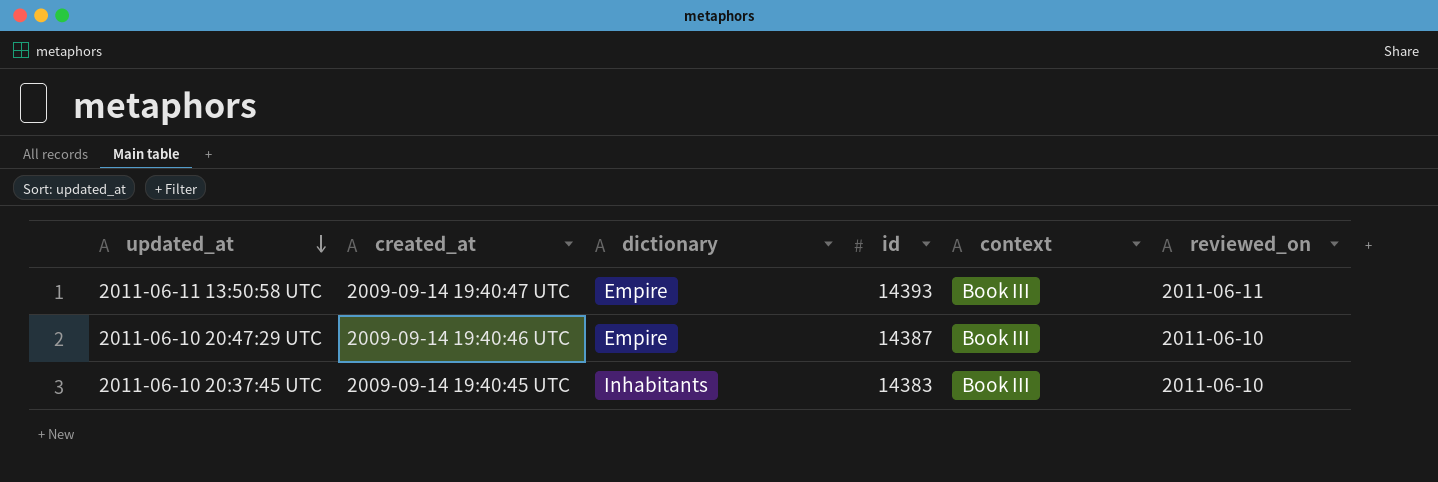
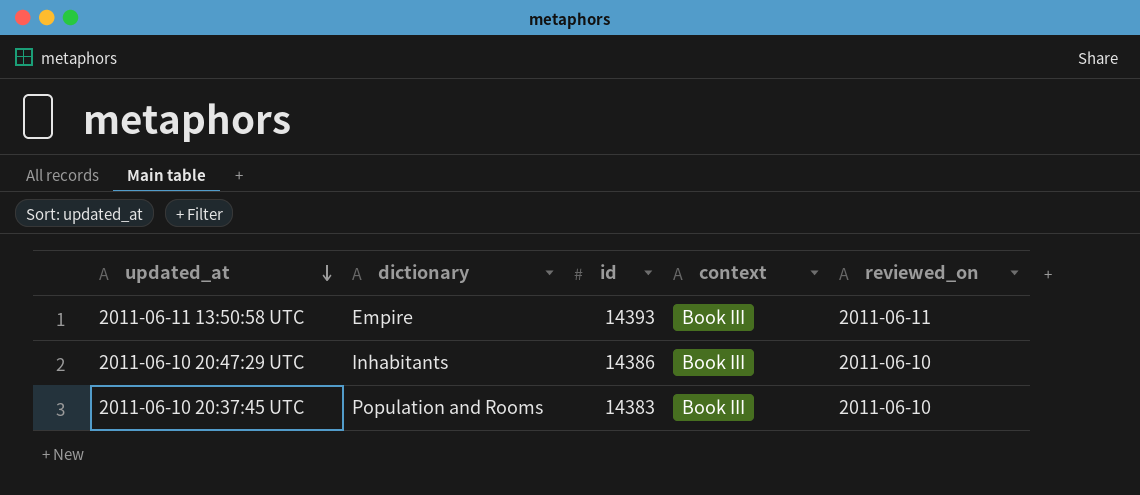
column created_at | position: 2 -> none
2011-06-10 20:47:29 UTC | dictionary: Empire -> Inhabitants
2011-06-10 20:47:29 UTC | id: 14387 -> 14386
2011-06-10 20:37:45 UTC | dictionary: Inhabitants -> Population and Rooms

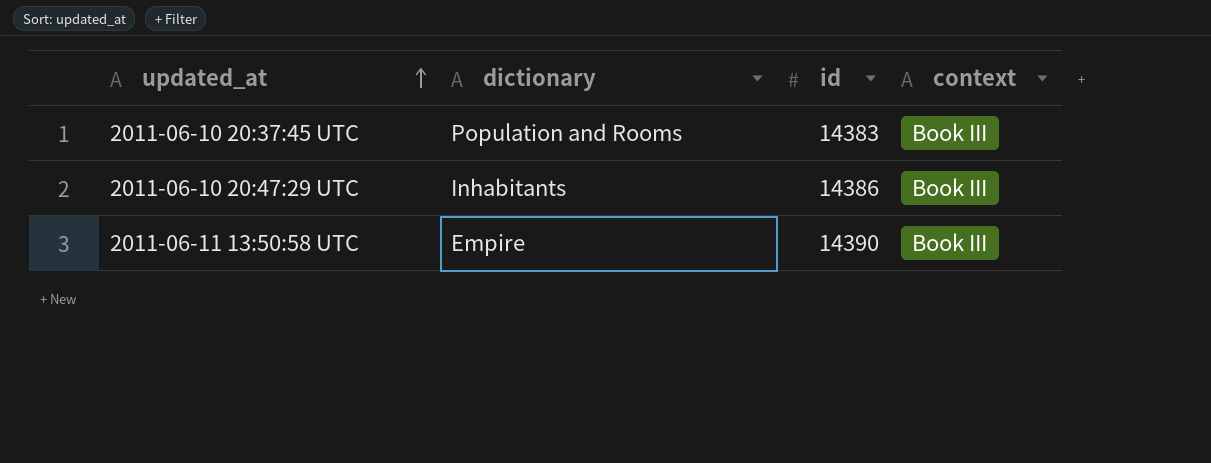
row order: updated_at descending -> updated_at ascending
column reviewed_on | position: 5 -> none
2011-06-11 13:50:58 UTC | id: 14393 -> 14390

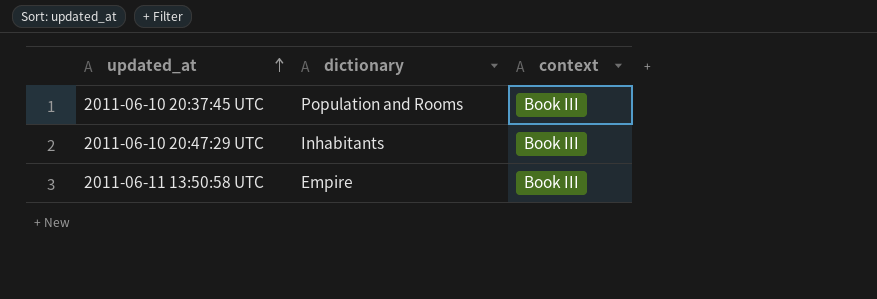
column id | position: 3 -> none

